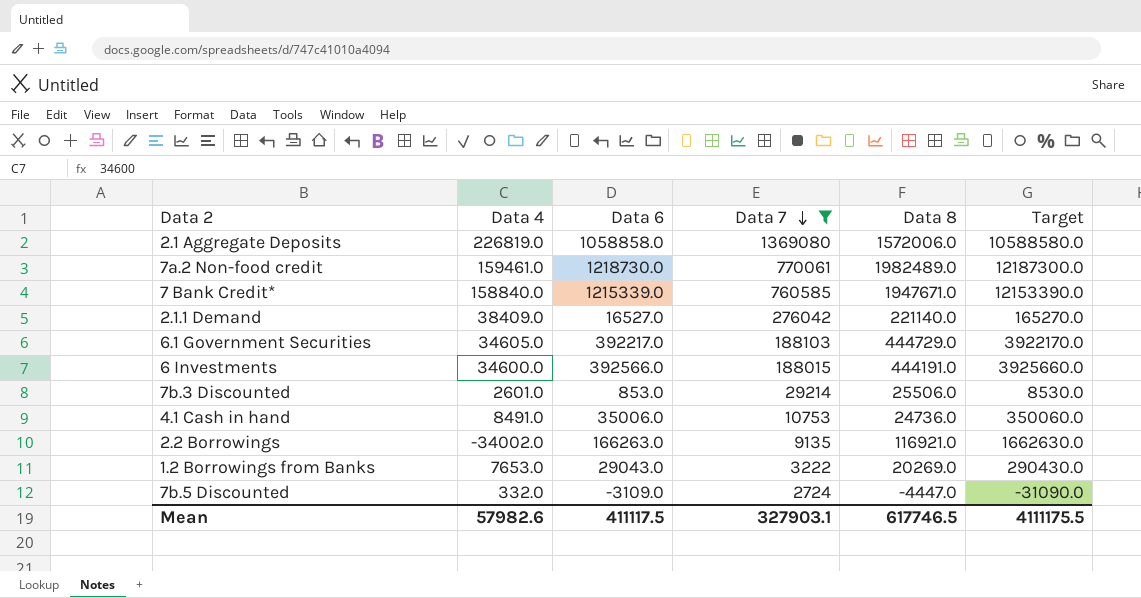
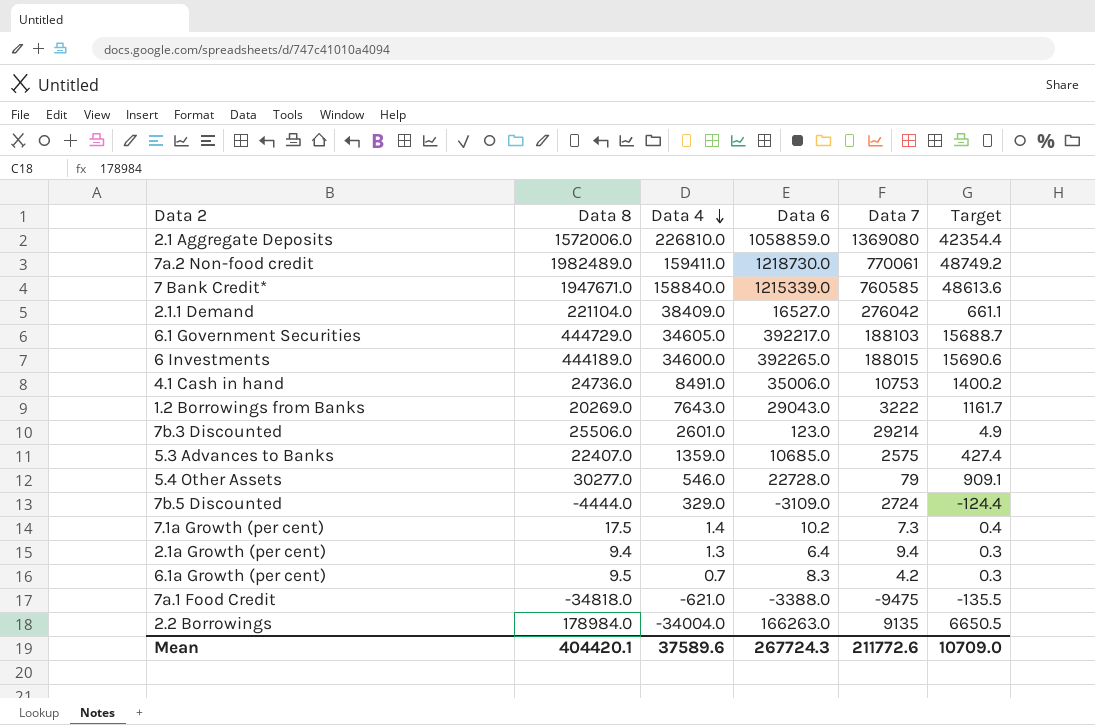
filter: Data 7 >= 2724 -> none
row order: Data 7 descending -> Data 4 descending
column Data 8 | position: 5 -> 2
column Target | formula: [Data 6] * 10 -> [Data 6] * 0.04
2.1 Aggregate Deposits | Data 4: 226819.0 -> 226810.0
2.1 Aggregate Deposits | Data 6: 1058858.0 -> 1058859.0
7a.2 Non-food credit | Data 4: 159461.0 -> 159411.0
2.1.1 Demand | Data 8: 221140.0 -> 221104.0
6 Investments | Data 8: 444191.0 -> 444189.0
6 Investments | Data 6: 392566.0 -> 392265.0
1.2 Borrowings from Banks | Data 4: 7653.0 -> 7643.0
7b.3 Discounted | Data 6: 853.0 -> 123.0
7b.5 Discounted | Data 8: -4447.0 -> -4444.0
7b.5 Discounted | Data 4: 332.0 -> 329.0
2.2 Borrowings | Data 8: 116921.0 -> 178984.0
2.2 Borrowings | Data 4: -34002.0 -> -34004.0
Mean | Data 8: 617746.5 -> 404420.1
Mean | Data 4: 57982.6 -> 37589.6
Mean | Data 6: 411117.5 -> 267724.3
Mean | Data 7: 327903.1 -> 211772.6
Mean | Target: 4111175.5 -> 10709.0

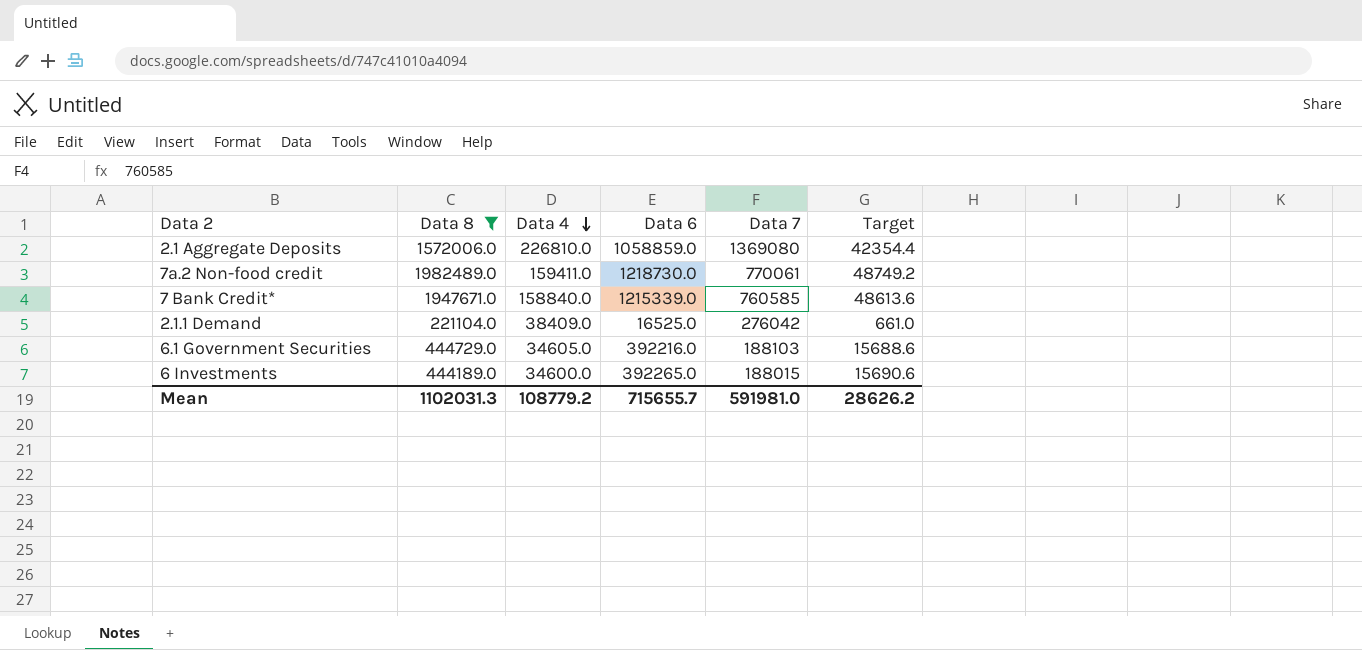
filter: none -> Data 8 >= 221104.0
2.1.1 Demand | Data 6: 16527.0 -> 16525.0
2.1.1 Demand | Target: 661.1 -> 661.0
6.1 Government Securities | Data 6: 392217.0 -> 392216.0
6.1 Government Securities | Target: 15688.7 -> 15688.6
Mean | Data 8: 404420.1 -> 1102031.3
Mean | Data 4: 37589.6 -> 108779.2
Mean | Data 6: 267724.3 -> 715655.7
Mean | Data 7: 211772.6 -> 591981.0
Mean | Target: 10709.0 -> 28626.2

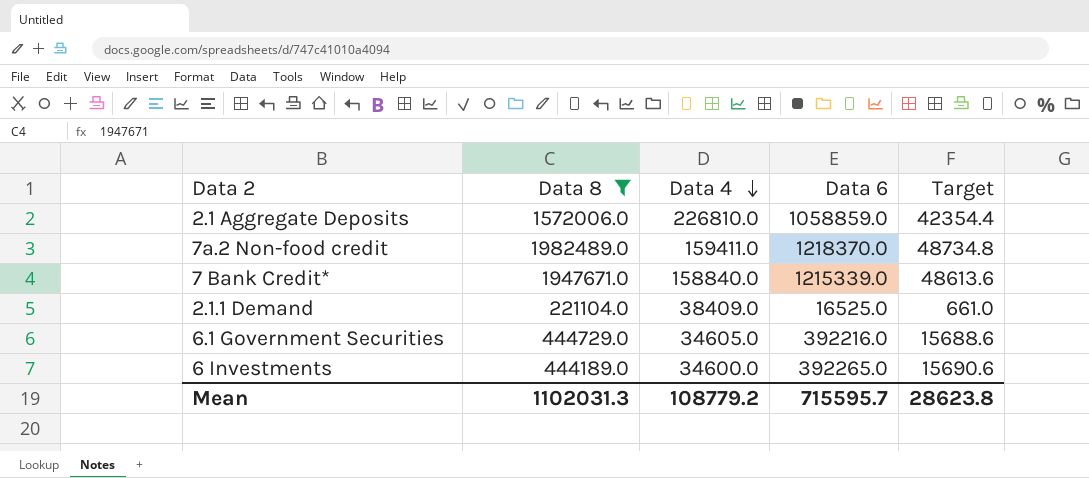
column Data 7 | position: 5 -> none
7a.2 Non-food credit | Data 6: 1218730.0 -> 1218370.0
7a.2 Non-food credit | Target: 48749.2 -> 48734.8
Mean | Data 6: 715655.7 -> 715595.7
Mean | Target: 28626.2 -> 28623.8

